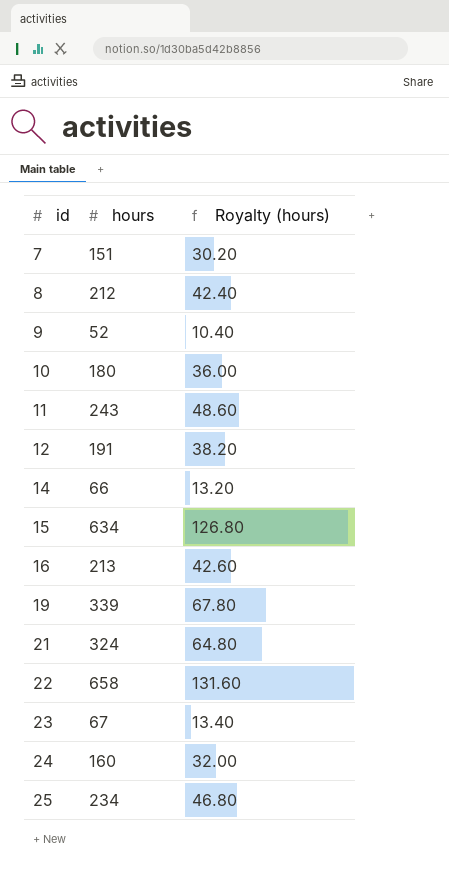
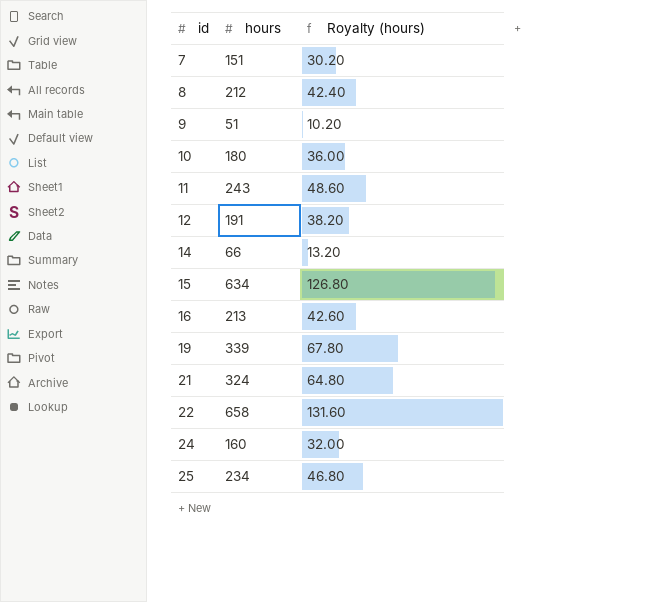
row 23: 67 | 13.40 -> none
9 | hours: 52 -> 51
9 | Royalty (hours): 10.40 -> 10.20

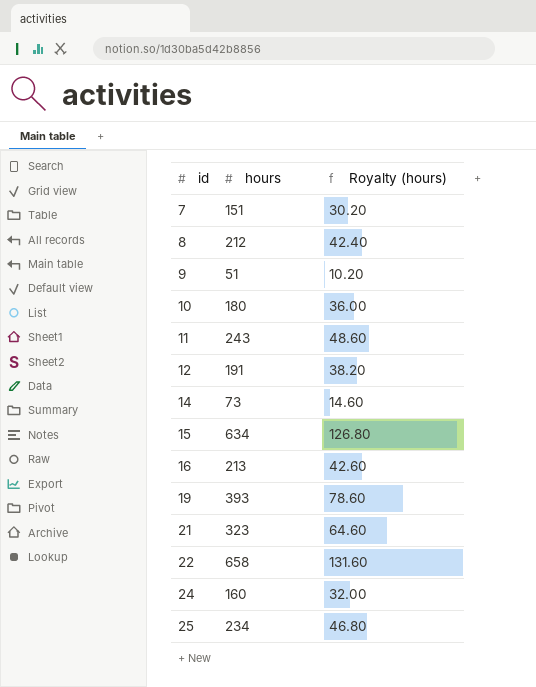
14 | hours: 66 -> 73
14 | Royalty (hours): 13.20 -> 14.60
19 | hours: 339 -> 393
19 | Royalty (hours): 67.80 -> 78.60
21 | hours: 324 -> 323
21 | Royalty (hours): 64.80 -> 64.60

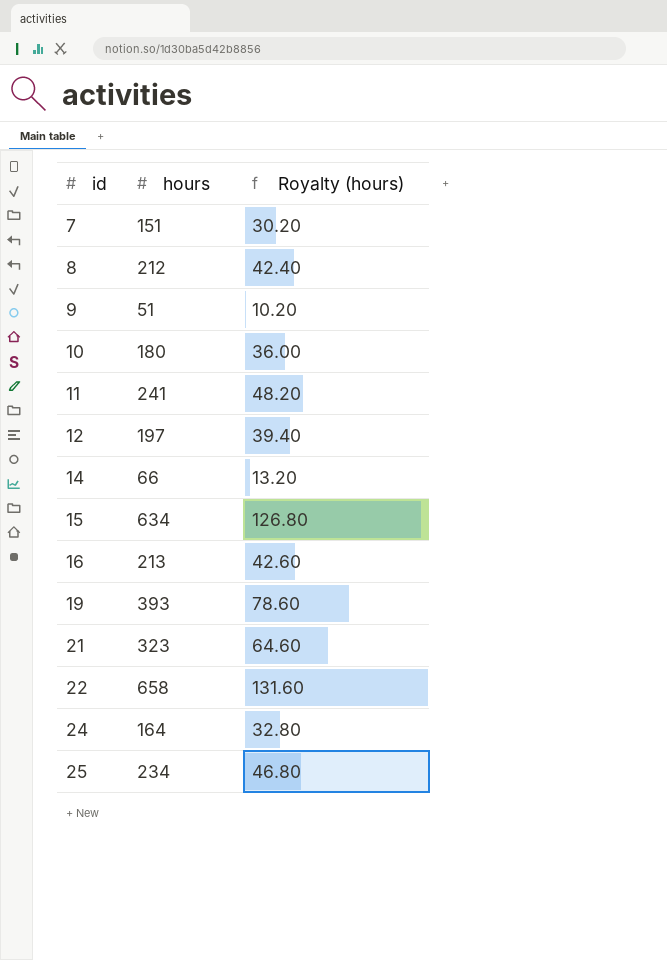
11 | hours: 243 -> 241
11 | Royalty (hours): 48.60 -> 48.20
12 | hours: 191 -> 197
12 | Royalty (hours): 38.20 -> 39.40
14 | hours: 73 -> 66
14 | Royalty (hours): 14.60 -> 13.20
24 | hours: 160 -> 164
24 | Royalty (hours): 32.00 -> 32.80

